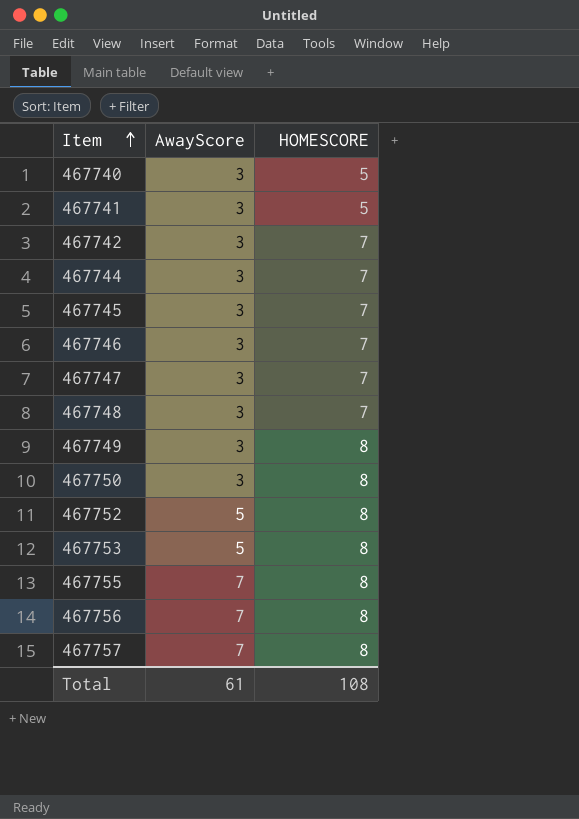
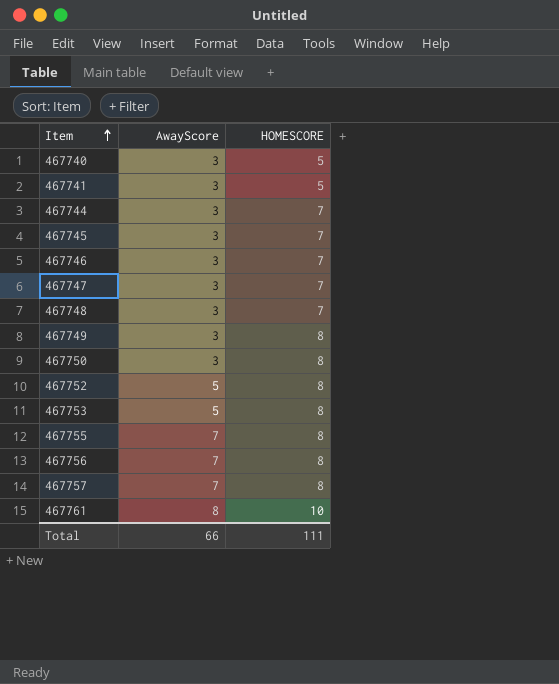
row 467742: 3 | 7 -> none
row 467761: none -> 8 | 10
Total | AwayScore: 61 -> 66
Total | HOMESCORE: 108 -> 111

